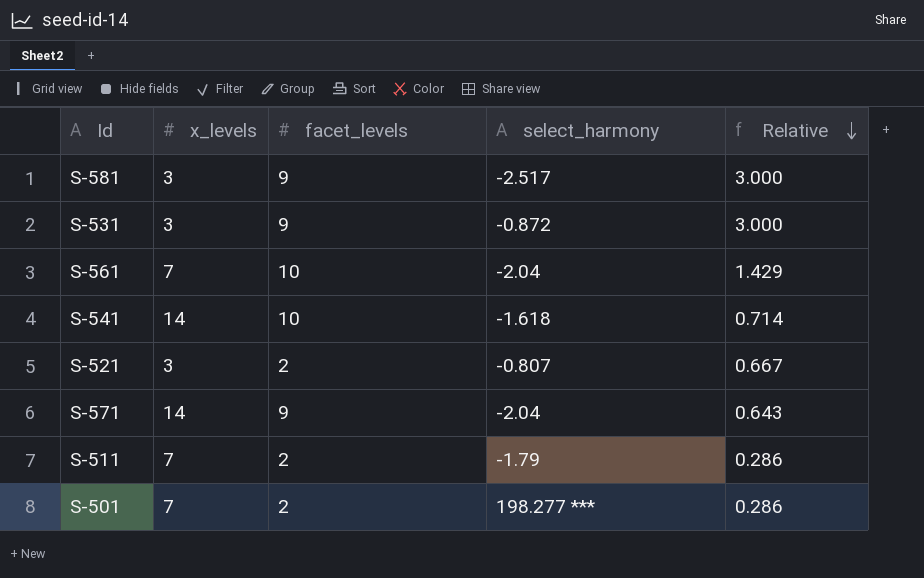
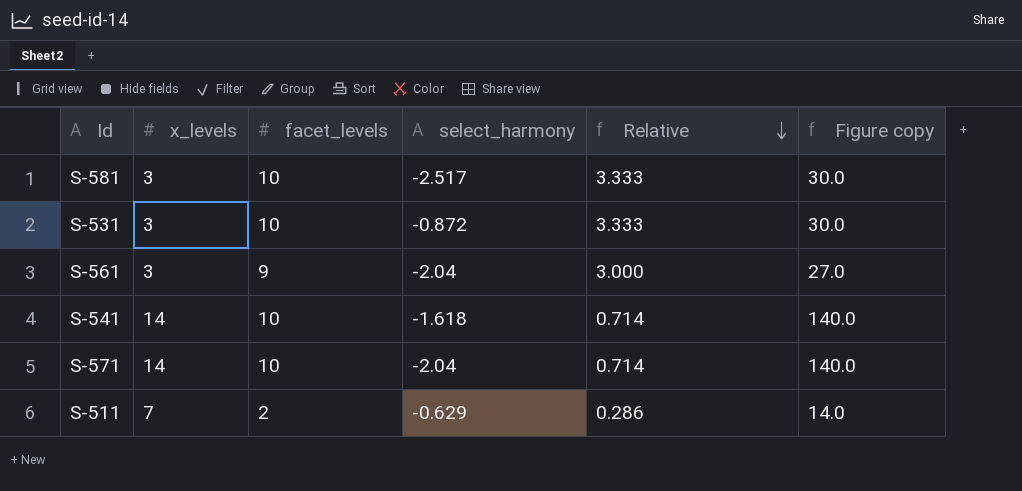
column Figure copy | formula: none -> [x_levels] * [facet_levels]
row S-521: 3 | 2 | -0.807 | 0.667 -> none
row S-501: 7 | 2 | 198.277 *** | 0.286 -> none
S-581 | facet_levels: 9 -> 10
S-581 | Relative: 3.000 -> 3.333
S-531 | facet_levels: 9 -> 10
S-531 | Relative: 3.000 -> 3.333
S-561 | x_levels: 7 -> 3
S-561 | facet_levels: 10 -> 9
S-561 | Relative: 1.429 -> 3.000
S-571 | facet_levels: 9 -> 10
S-571 | Relative: 0.643 -> 0.714
S-511 | select_harmony: -1.79 -> -0.629

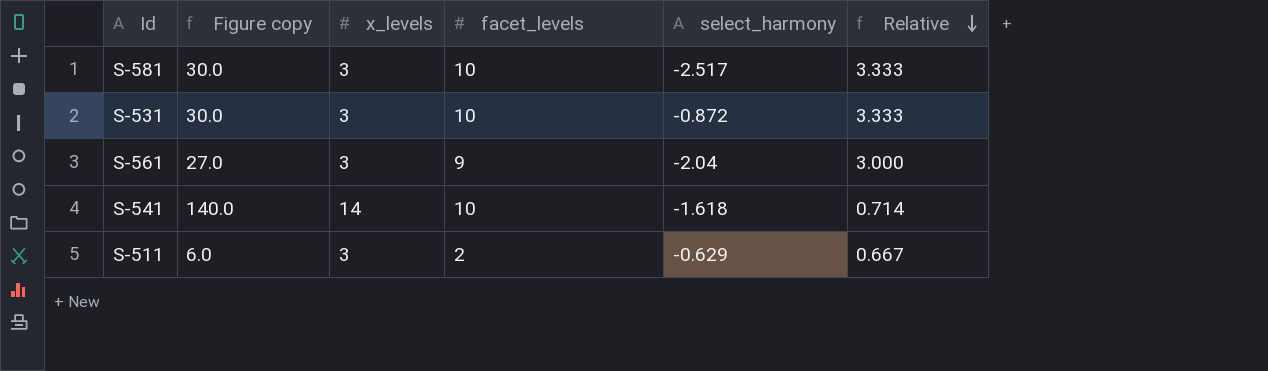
column Figure copy | position: 6 -> 2
row S-571: 14 | 10 | -2.04 | 0.714 | 140.0 -> none
S-511 | Figure copy: 14.0 -> 6.0
S-511 | x_levels: 7 -> 3
S-511 | Relative: 0.286 -> 0.667

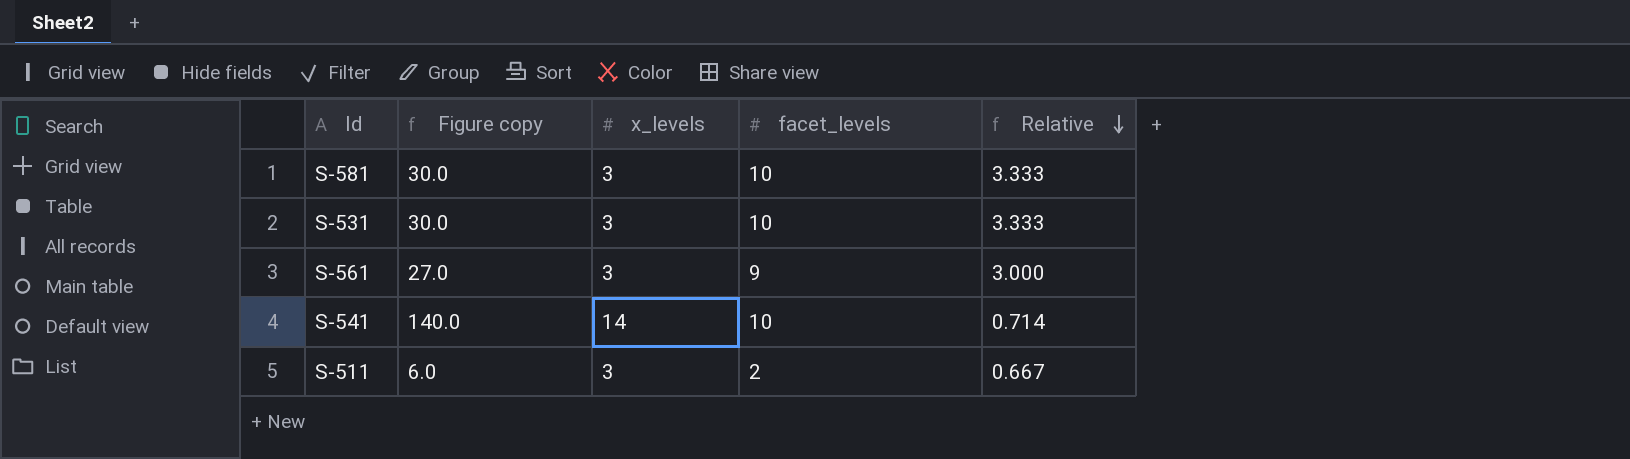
column select_harmony | position: 5 -> none

